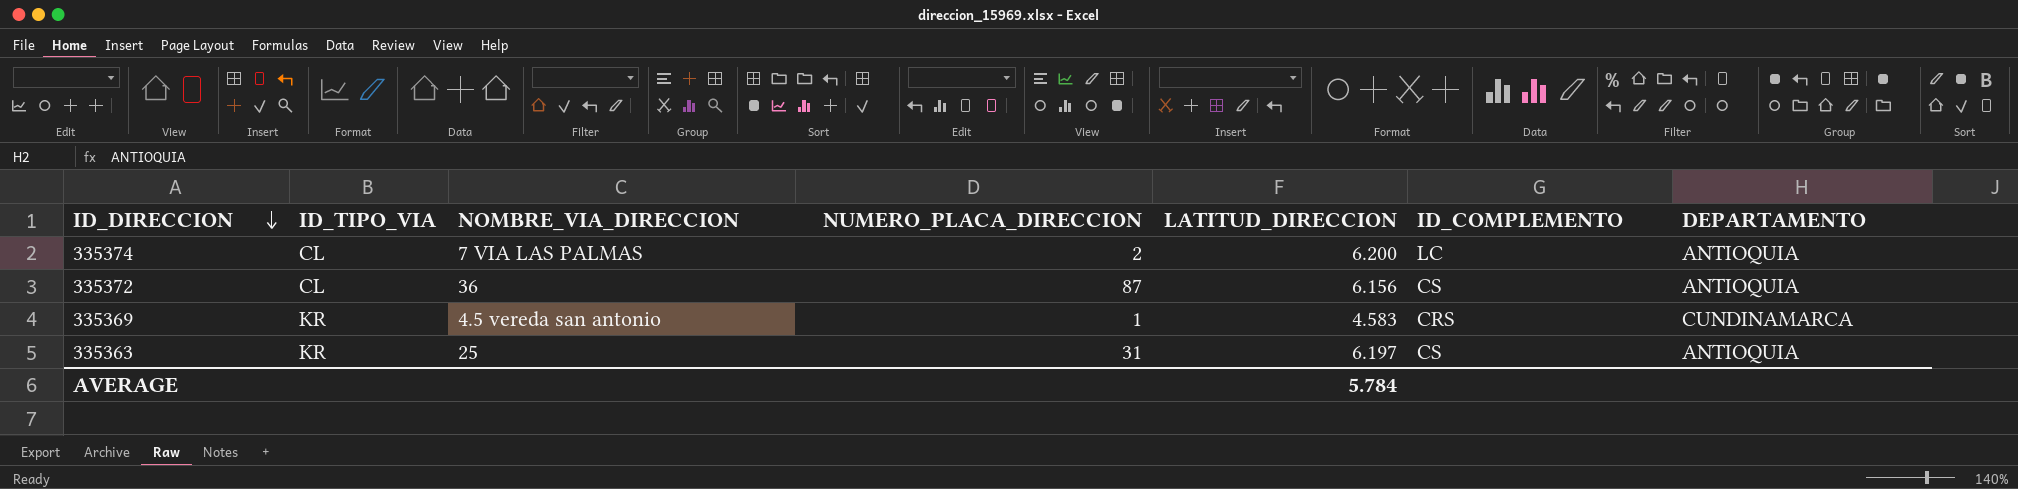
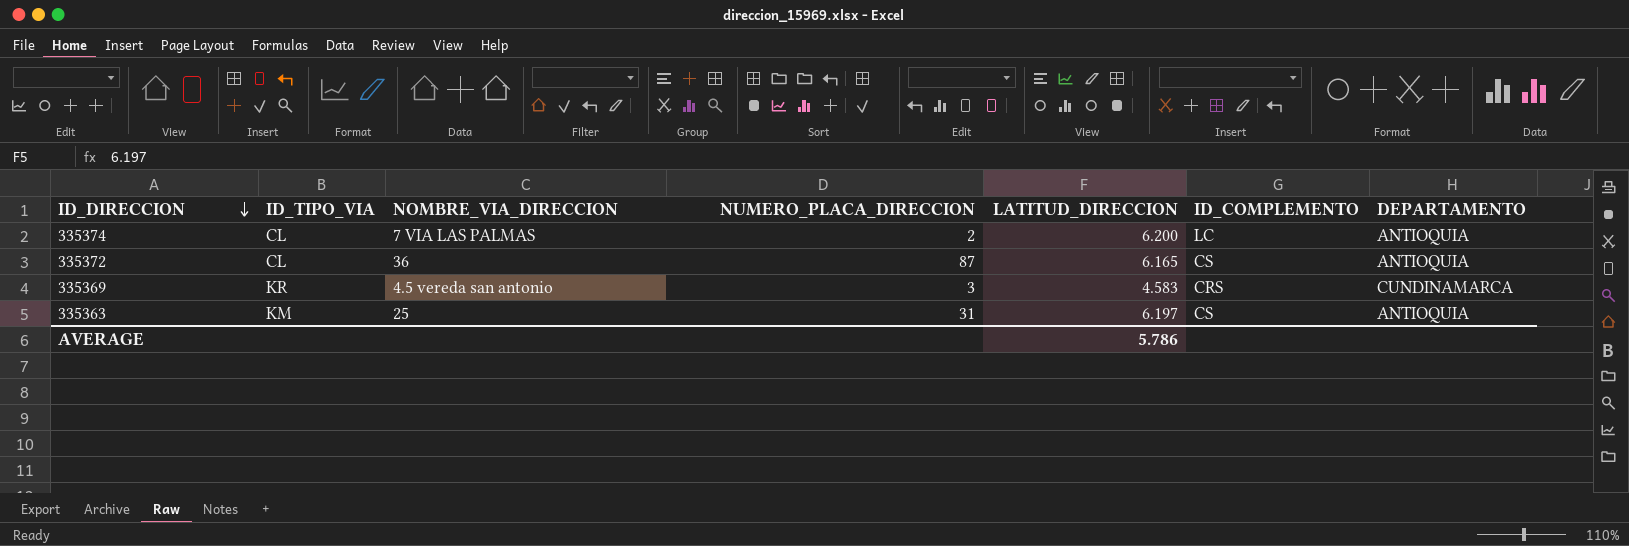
335372 | LATITUD_DIRECCION: 6.156 -> 6.165
335369 | NUMERO_PLACA_DIRECCION: 1 -> 3
335363 | ID_TIPO_VIA: KR -> KM
AVERAGE | LATITUD_DIRECCION: 5.784 -> 5.786

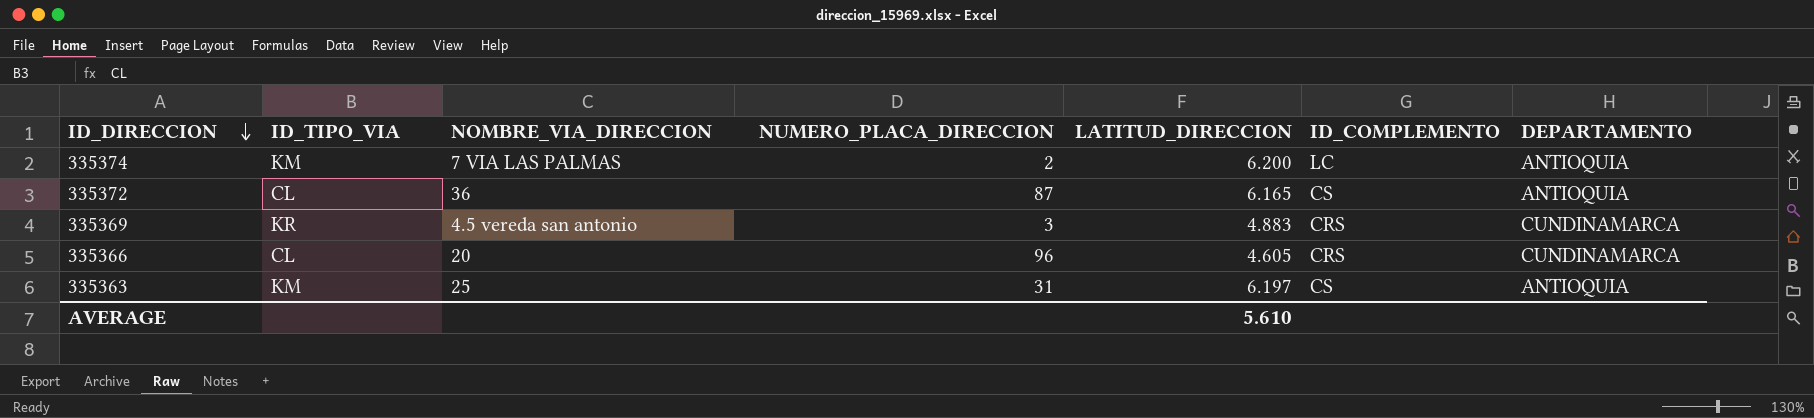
335374 | ID_TIPO_VIA: CL -> KM
335369 | LATITUD_DIRECCION: 4.583 -> 4.883
row 335366: none -> CL | 20 | 96 | 4.605 | CRS | CUNDINAMARCA
AVERAGE | LATITUD_DIRECCION: 5.786 -> 5.610

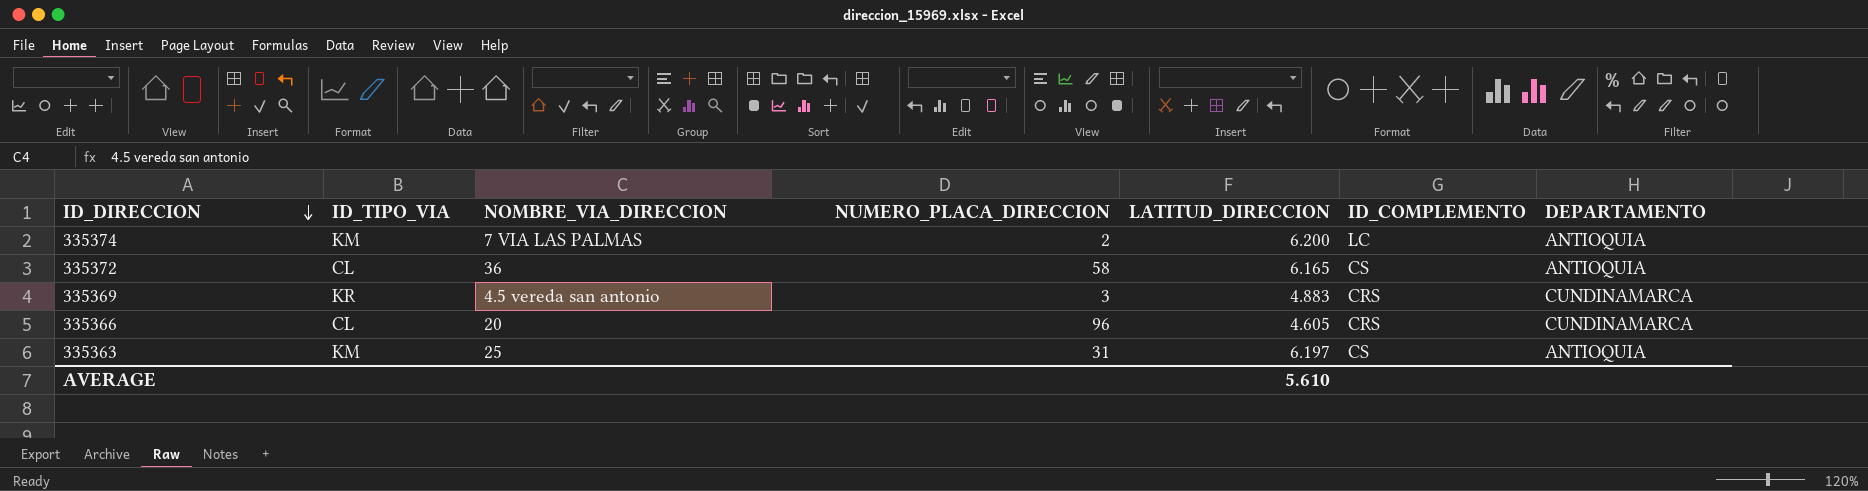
335372 | NUMERO_PLACA_DIRECCION: 87 -> 58

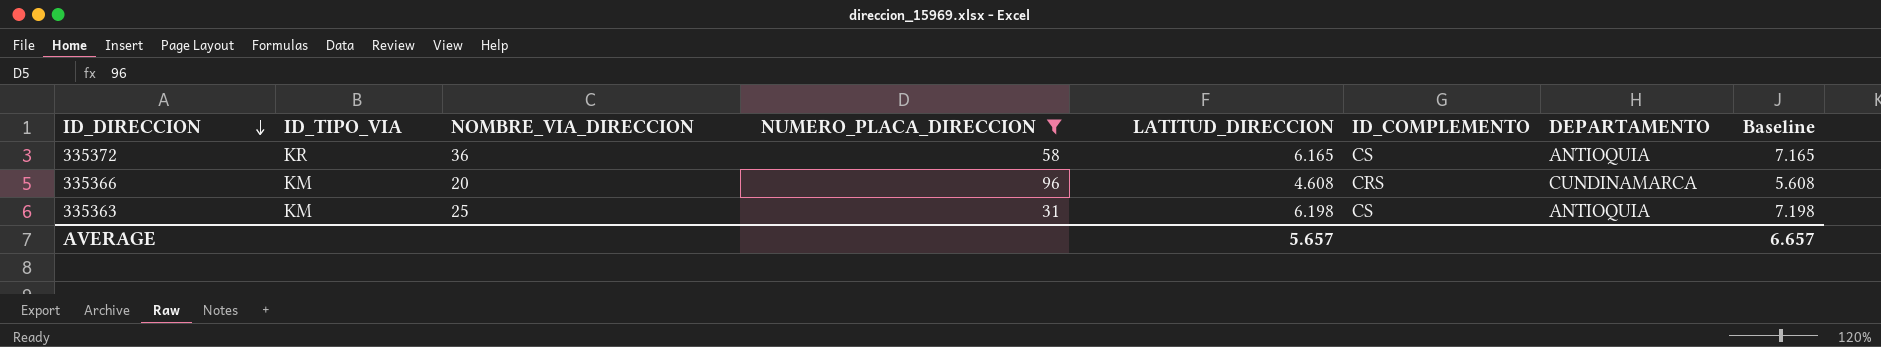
filter: none -> NUMERO_PLACA_DIRECCION >= 31
column Baseline | formula: none -> [LATITUD_DIRECCION] + 1
335372 | ID_TIPO_VIA: CL -> KR
335366 | ID_TIPO_VIA: CL -> KM
335366 | LATITUD_DIRECCION: 4.605 -> 4.608
335363 | LATITUD_DIRECCION: 6.197 -> 6.198
AVERAGE | LATITUD_DIRECCION: 5.610 -> 5.657

